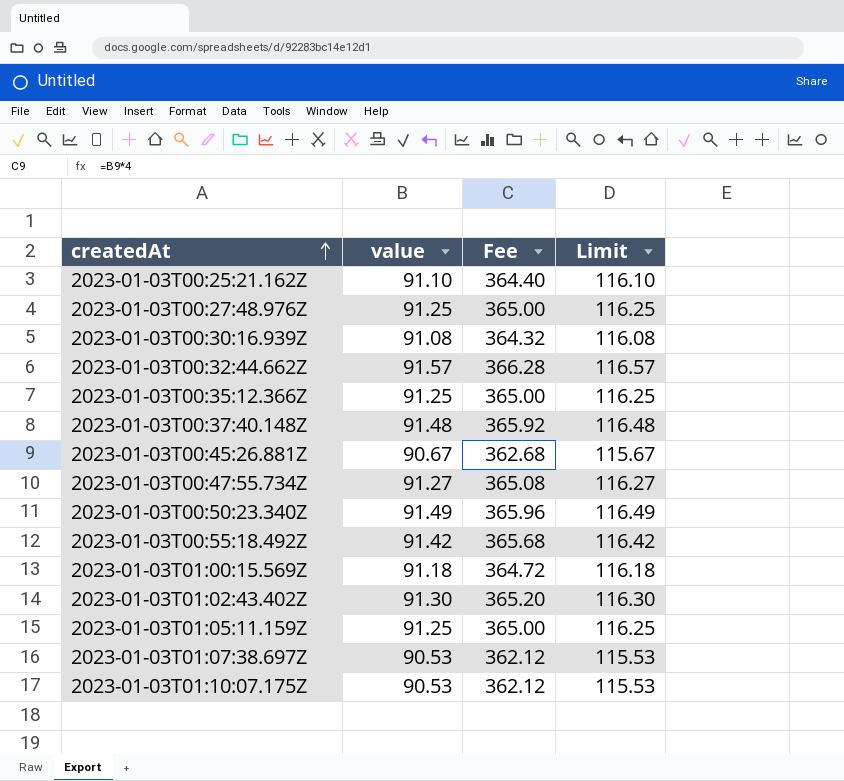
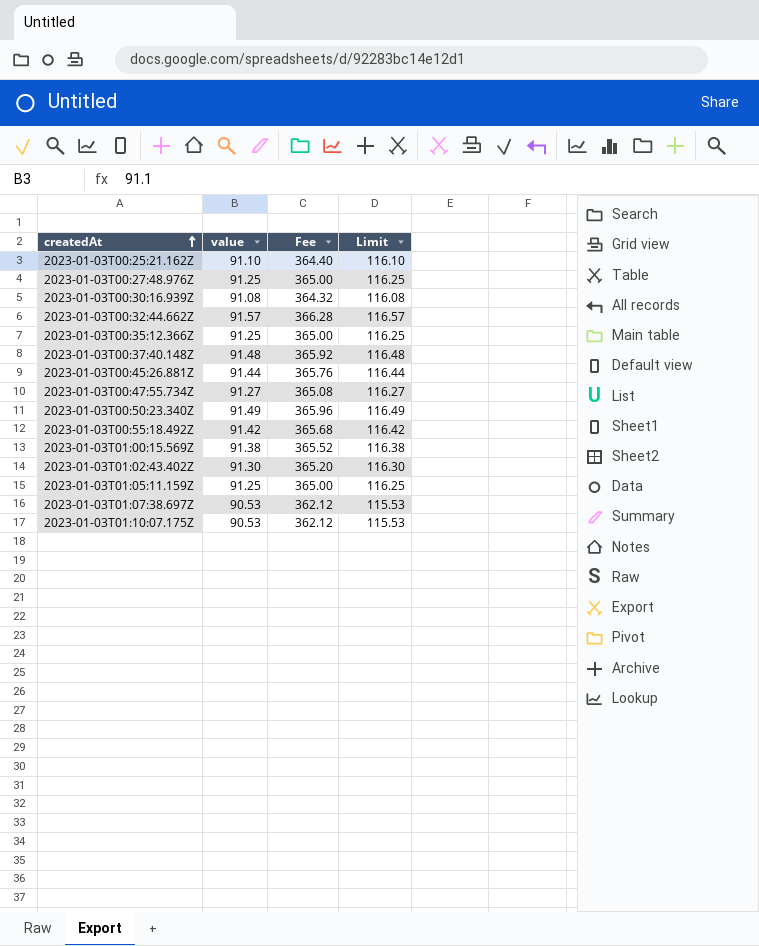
2023-01-03T00:45:26.881Z | value: 90.67 -> 91.44
2023-01-03T00:45:26.881Z | Fee: 362.68 -> 365.76
2023-01-03T00:45:26.881Z | Limit: 115.67 -> 116.44
2023-01-03T01:00:15.569Z | value: 91.18 -> 91.38
2023-01-03T01:00:15.569Z | Fee: 364.72 -> 365.52
2023-01-03T01:00:15.569Z | Limit: 116.18 -> 116.38

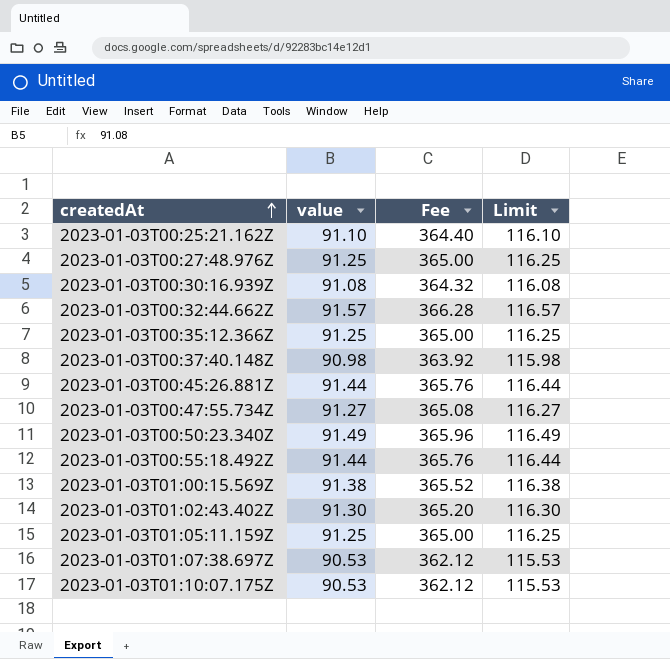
2023-01-03T00:37:40.148Z | value: 91.48 -> 90.98
2023-01-03T00:37:40.148Z | Fee: 365.92 -> 363.92
2023-01-03T00:37:40.148Z | Limit: 116.48 -> 115.98
2023-01-03T00:55:18.492Z | value: 91.42 -> 91.44
2023-01-03T00:55:18.492Z | Fee: 365.68 -> 365.76
2023-01-03T00:55:18.492Z | Limit: 116.42 -> 116.44

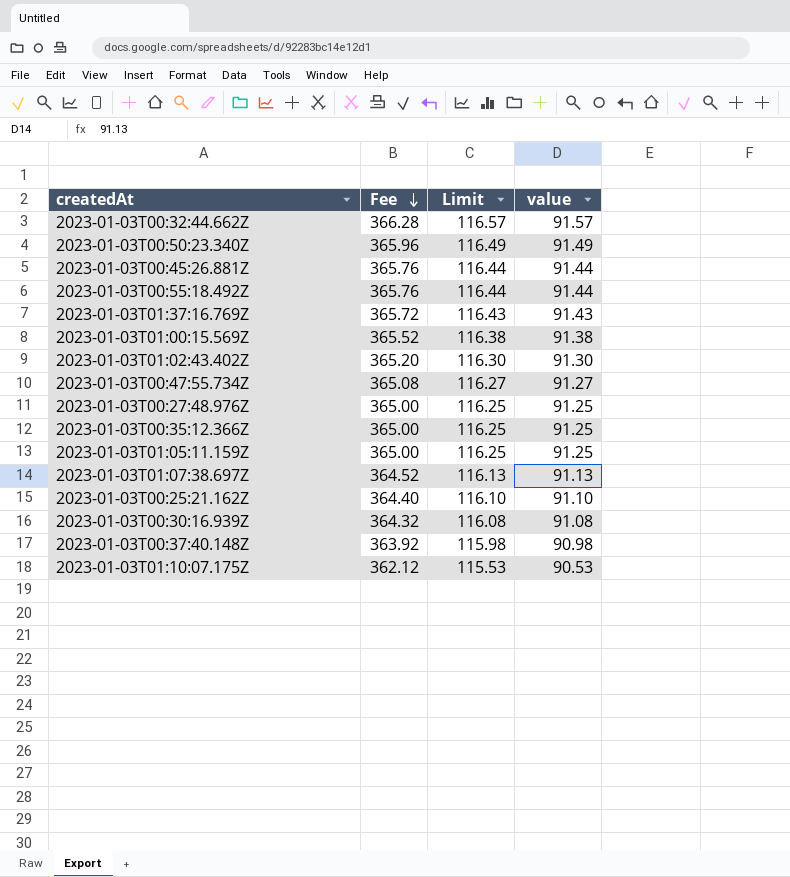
row order: createdAt ascending -> Fee descending
column value | position: 2 -> 4
row 2023-01-03T01:37:16.769Z: none -> 365.72 | 116.43 | 91.43
2023-01-03T01:07:38.697Z | Fee: 362.12 -> 364.52
2023-01-03T01:07:38.697Z | Limit: 115.53 -> 116.13
2023-01-03T01:07:38.697Z | value: 90.53 -> 91.13

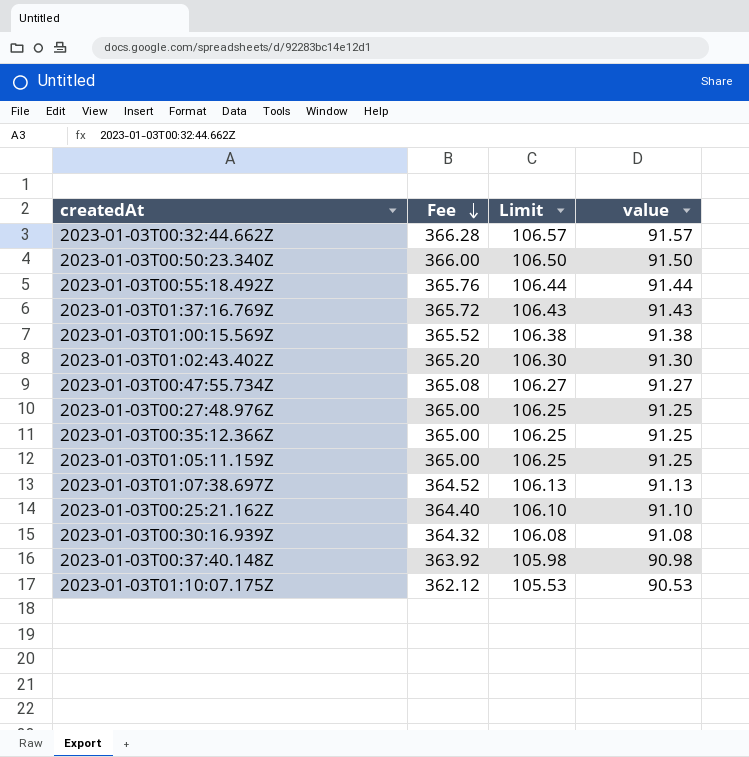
column Limit | formula: [value] + 25 -> [value] + 15
row 2023-01-03T00:45:26.881Z: 365.76 | 116.44 | 91.44 -> none
2023-01-03T00:50:23.340Z | Fee: 365.96 -> 366.00
2023-01-03T00:50:23.340Z | value: 91.49 -> 91.50

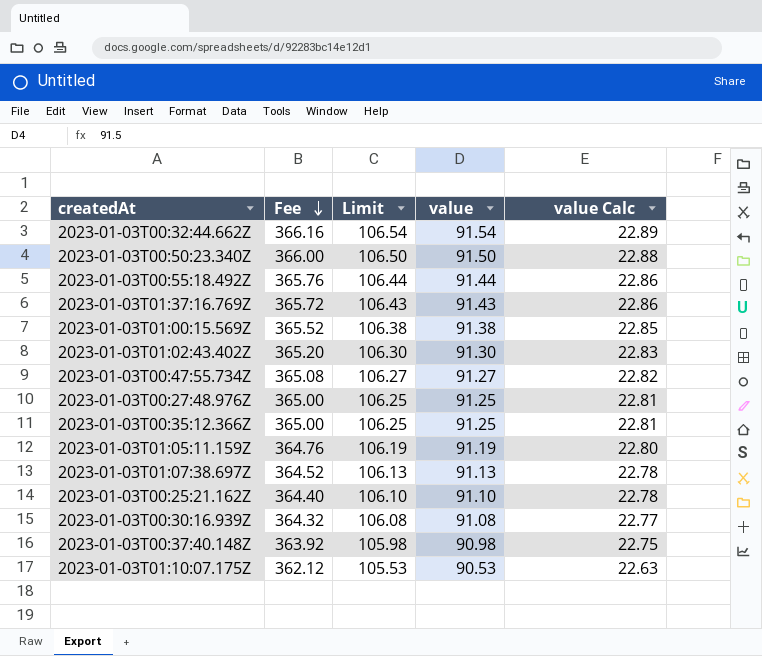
column value Calc | formula: none -> [value] * 0.25
2023-01-03T00:32:44.662Z | Fee: 366.28 -> 366.16
2023-01-03T00:32:44.662Z | Limit: 106.57 -> 106.54
2023-01-03T00:32:44.662Z | value: 91.57 -> 91.54
2023-01-03T01:05:11.159Z | Fee: 365.00 -> 364.76
2023-01-03T01:05:11.159Z | Limit: 106.25 -> 106.19
2023-01-03T01:05:11.159Z | value: 91.25 -> 91.19

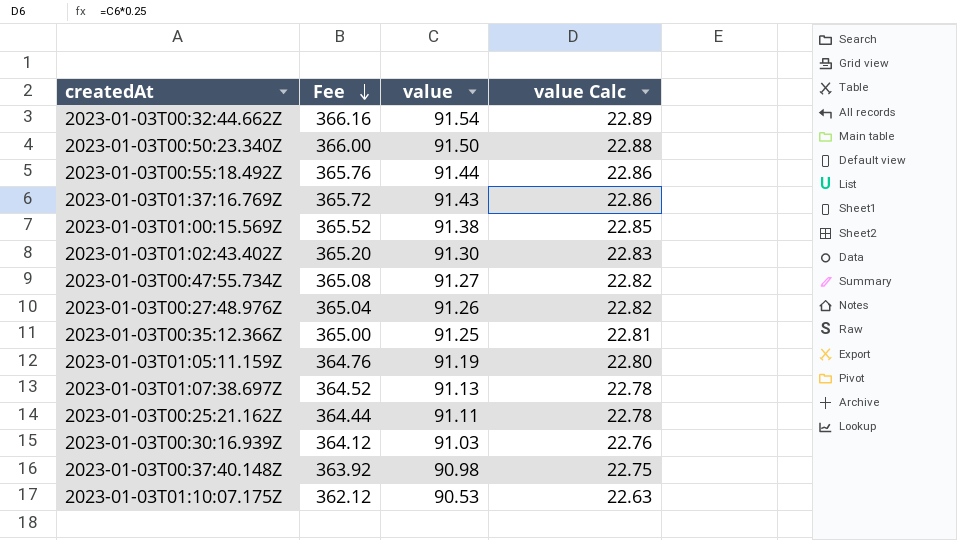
column Limit | formula: [value] + 15 -> none
2023-01-03T00:27:48.976Z | Fee: 365.00 -> 365.04
2023-01-03T00:27:48.976Z | value: 91.25 -> 91.26
2023-01-03T00:27:48.976Z | value Calc: 22.81 -> 22.82
2023-01-03T00:25:21.162Z | Fee: 364.40 -> 364.44
2023-01-03T00:25:21.162Z | value: 91.10 -> 91.11
2023-01-03T00:30:16.939Z | Fee: 364.32 -> 364.12
2023-01-03T00:30:16.939Z | value: 91.08 -> 91.03
2023-01-03T00:30:16.939Z | value Calc: 22.77 -> 22.76

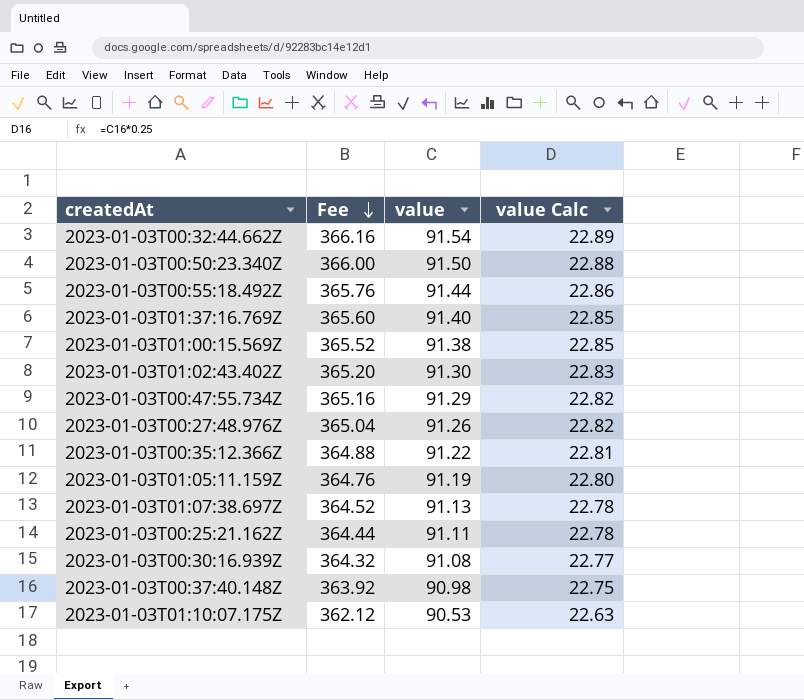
2023-01-03T01:37:16.769Z | Fee: 365.72 -> 365.60
2023-01-03T01:37:16.769Z | value: 91.43 -> 91.40
2023-01-03T01:37:16.769Z | value Calc: 22.86 -> 22.85
2023-01-03T00:47:55.734Z | Fee: 365.08 -> 365.16
2023-01-03T00:47:55.734Z | value: 91.27 -> 91.29
2023-01-03T00:35:12.366Z | Fee: 365.00 -> 364.88
2023-01-03T00:35:12.366Z | value: 91.25 -> 91.22
2023-01-03T00:30:16.939Z | Fee: 364.12 -> 364.32
2023-01-03T00:30:16.939Z | value: 91.03 -> 91.08
2023-01-03T00:30:16.939Z | value Calc: 22.76 -> 22.77

